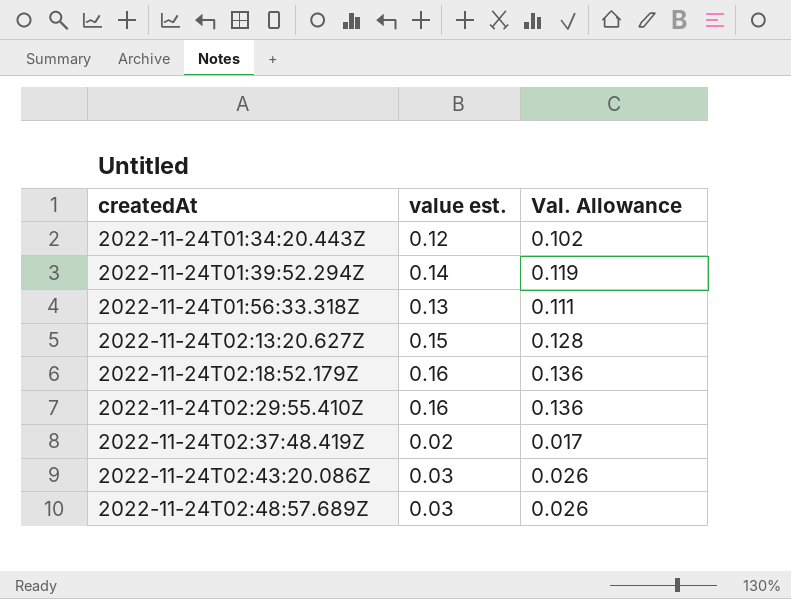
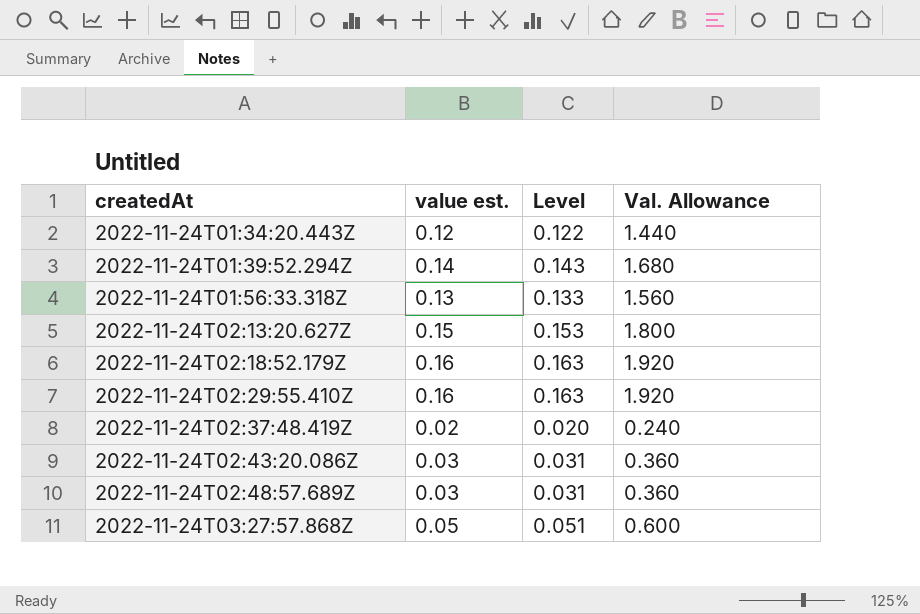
column Level | formula: none -> [value est.] * 1.02
column Val. Allowance | formula: [value est.] * 0.85 -> [value est.] * 12
row 2022-11-24T03:27:57.868Z: none -> 0.05 | 0.051 | 0.600

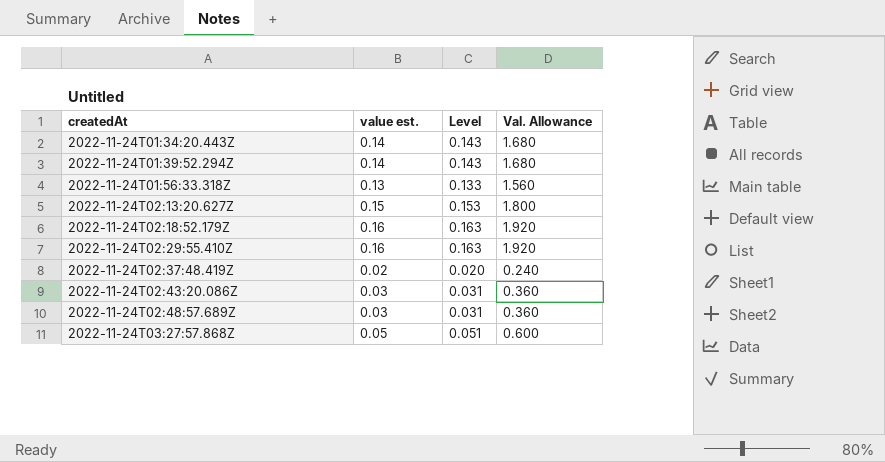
2022-11-24T01:34:20.443Z | value est.: 0.12 -> 0.14
2022-11-24T01:34:20.443Z | Level: 0.122 -> 0.143
2022-11-24T01:34:20.443Z | Val. Allowance: 1.440 -> 1.680

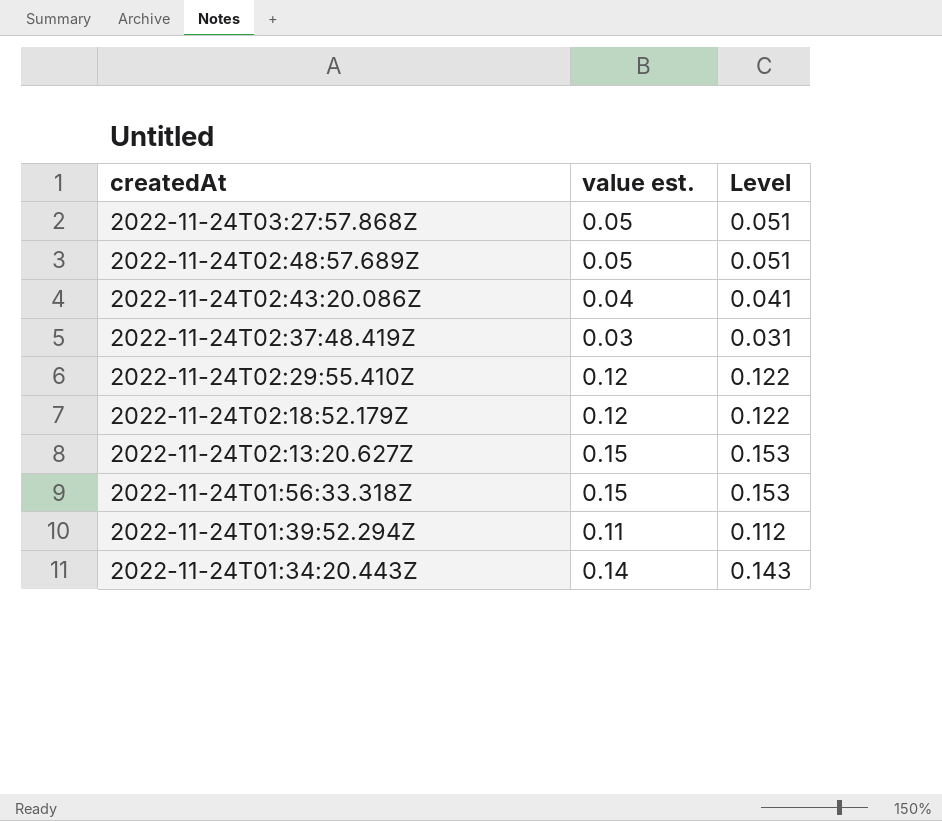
row order: createdAt ascending -> createdAt descending
column Val. Allowance | formula: [value est.] * 12 -> none
2022-11-24T02:48:57.689Z | value est.: 0.03 -> 0.05
2022-11-24T02:48:57.689Z | Level: 0.031 -> 0.051
2022-11-24T02:43:20.086Z | value est.: 0.03 -> 0.04
2022-11-24T02:43:20.086Z | Level: 0.031 -> 0.041
2022-11-24T02:37:48.419Z | value est.: 0.02 -> 0.03
2022-11-24T02:37:48.419Z | Level: 0.020 -> 0.031
2022-11-24T02:29:55.410Z | value est.: 0.16 -> 0.12
2022-11-24T02:29:55.410Z | Level: 0.163 -> 0.122
2022-11-24T02:18:52.179Z | value est.: 0.16 -> 0.12
2022-11-24T02:18:52.179Z | Level: 0.163 -> 0.122
2022-11-24T01:56:33.318Z | value est.: 0.13 -> 0.15
2022-11-24T01:56:33.318Z | Level: 0.133 -> 0.153
2022-11-24T01:39:52.294Z | value est.: 0.14 -> 0.11
2022-11-24T01:39:52.294Z | Level: 0.143 -> 0.112

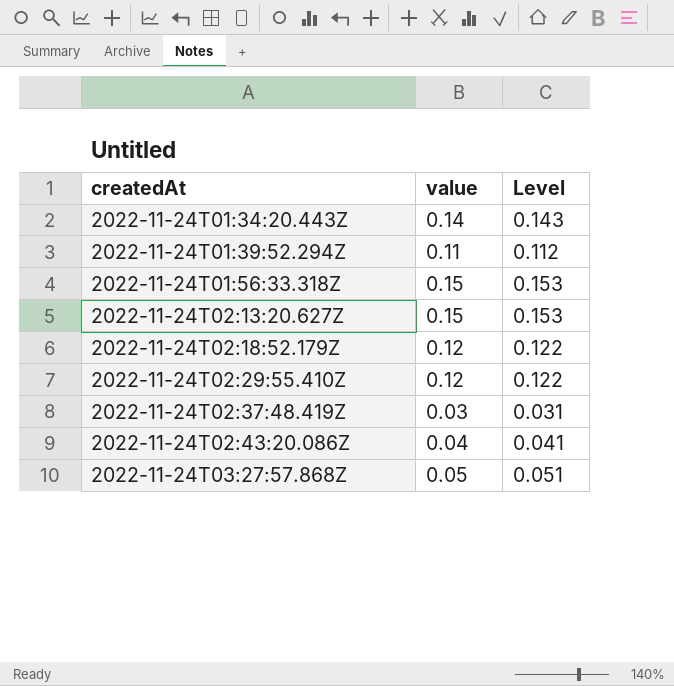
row order: createdAt descending -> createdAt ascending
column name: value est. -> value
row 2022-11-24T02:48:57.689Z: 0.05 | 0.051 -> none

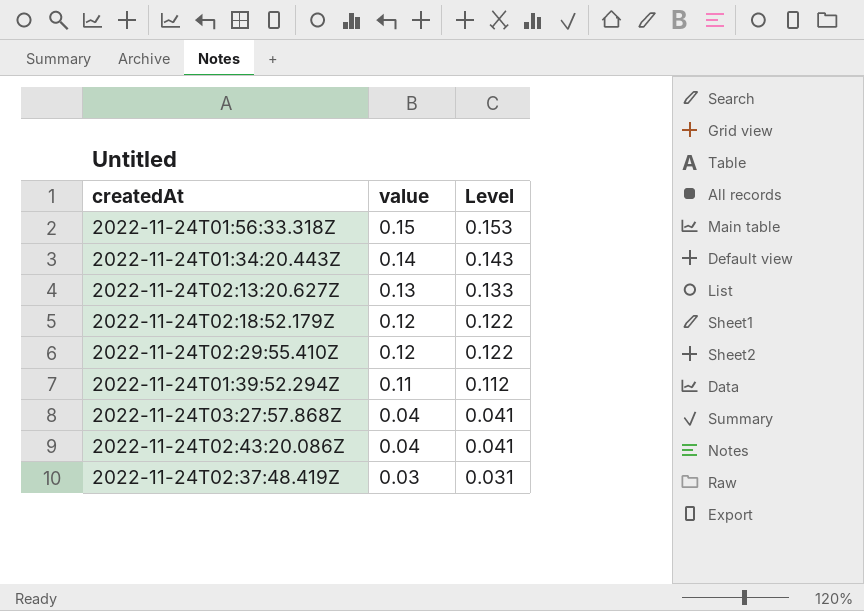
row order: createdAt ascending -> value descending
2022-11-24T02:13:20.627Z | value: 0.15 -> 0.13
2022-11-24T02:13:20.627Z | Level: 0.153 -> 0.133
2022-11-24T03:27:57.868Z | value: 0.05 -> 0.04
2022-11-24T03:27:57.868Z | Level: 0.051 -> 0.041

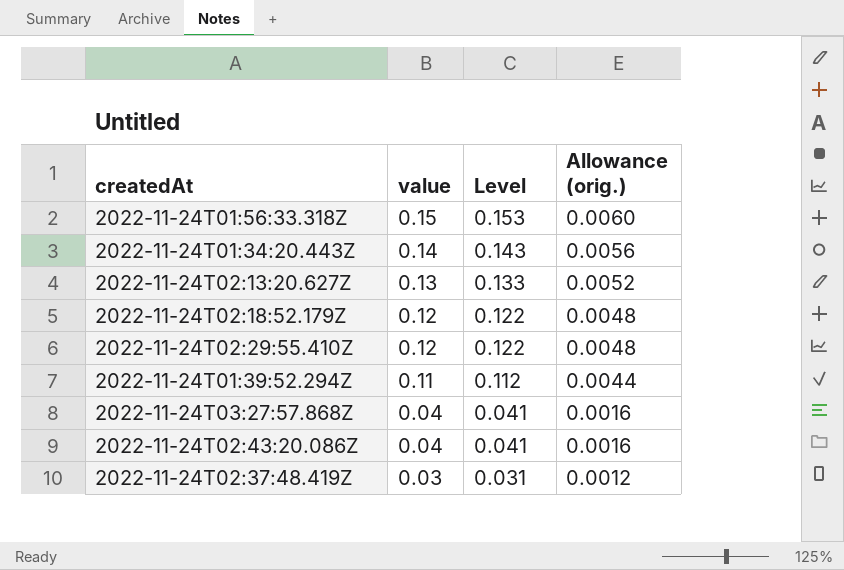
column Allowance (orig.) | formula: none -> [value] * 0.04

